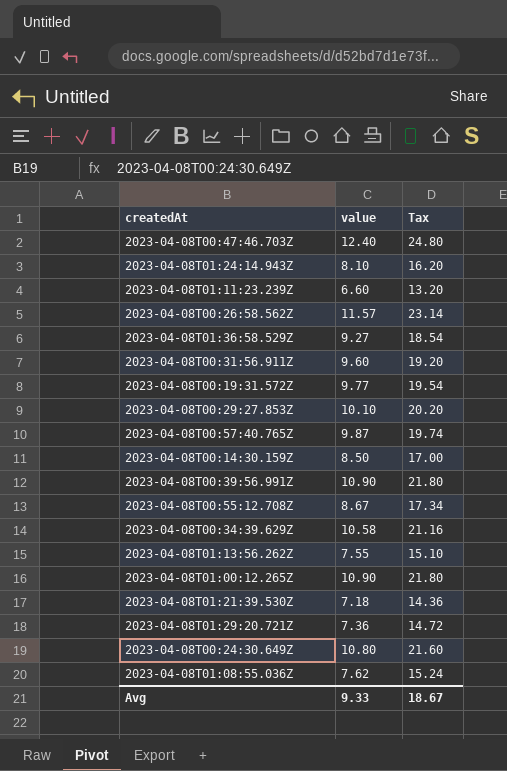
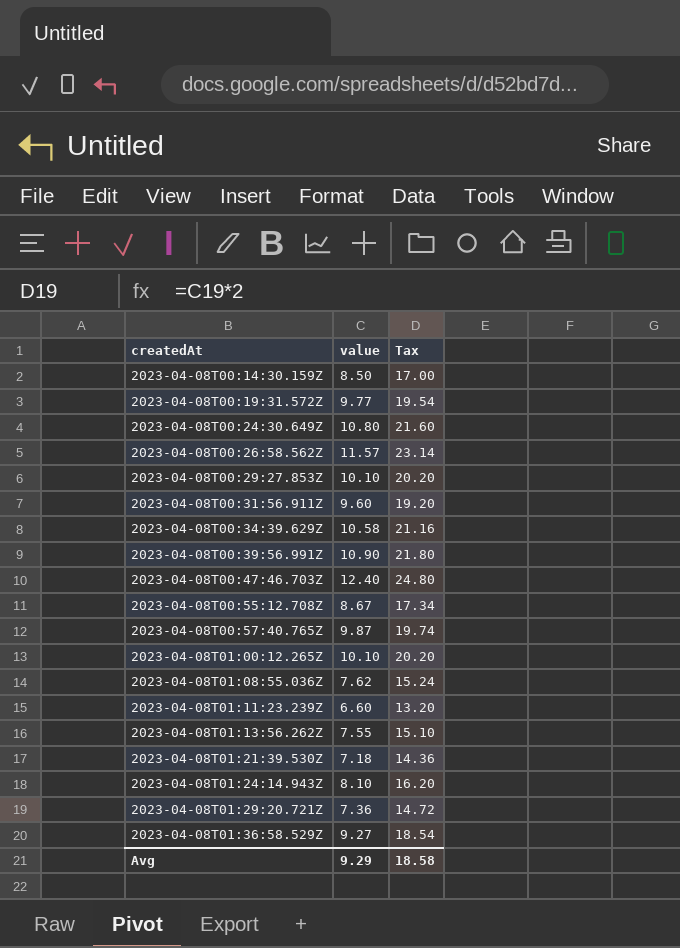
row order: none -> createdAt ascending
2023-04-08T01:00:12.265Z | value: 10.90 -> 10.10
2023-04-08T01:00:12.265Z | Tax: 21.80 -> 20.20
Avg | value: 9.33 -> 9.29
Avg | Tax: 18.67 -> 18.58

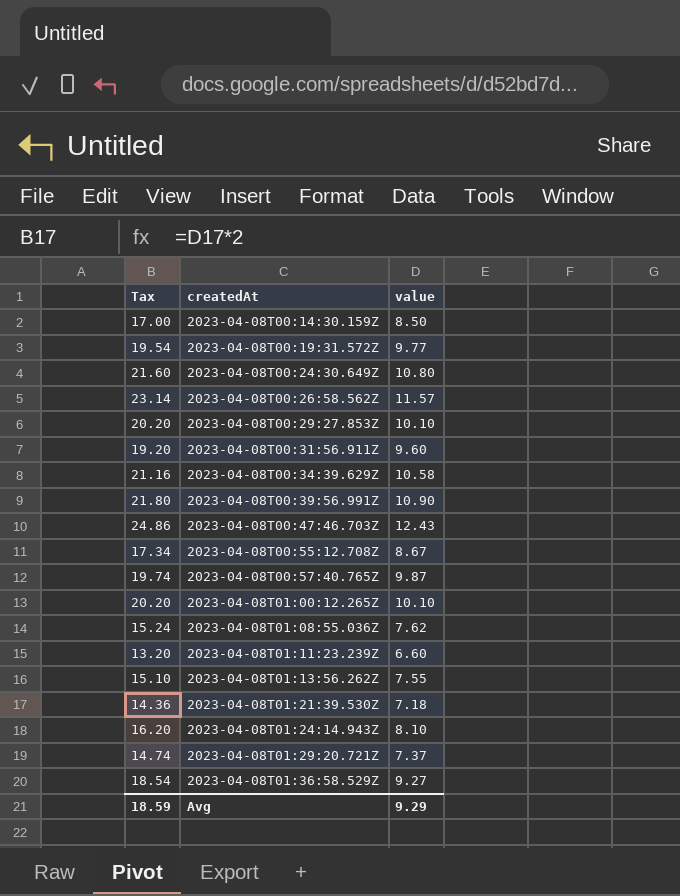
column Tax | position: 3 -> 1
2023-04-08T00:47:46.703Z | Tax: 24.80 -> 24.86
2023-04-08T00:47:46.703Z | value: 12.40 -> 12.43
2023-04-08T01:29:20.721Z | Tax: 14.72 -> 14.74
2023-04-08T01:29:20.721Z | value: 7.36 -> 7.37
Avg | Tax: 18.58 -> 18.59

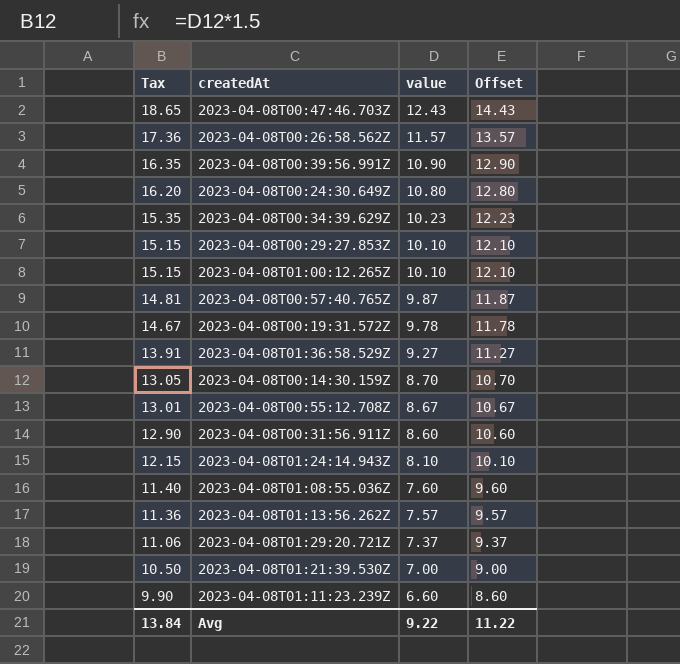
row order: createdAt ascending -> Tax descending
column Tax | formula: [value] * 2 -> [value] * 1.5
column Offset | formula: none -> [value] + 2
2023-04-08T00:34:39.629Z | value: 10.58 -> 10.23
2023-04-08T00:19:31.572Z | value: 9.77 -> 9.78
2023-04-08T00:14:30.159Z | value: 8.50 -> 8.70
2023-04-08T00:31:56.911Z | value: 9.60 -> 8.60
2023-04-08T01:08:55.036Z | value: 7.62 -> 7.60
2023-04-08T01:13:56.262Z | value: 7.55 -> 7.57
2023-04-08T01:21:39.530Z | value: 7.18 -> 7.00
Avg | Tax: 18.59 -> 13.84
Avg | value: 9.29 -> 9.22

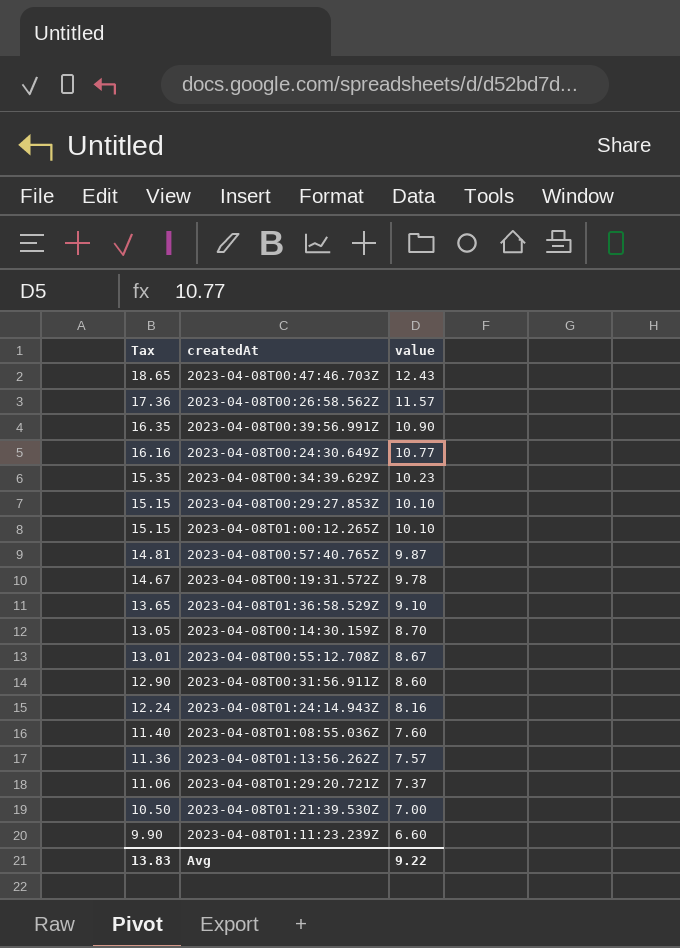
column Offset | formula: [value] + 2 -> none
2023-04-08T00:24:30.649Z | Tax: 16.20 -> 16.16
2023-04-08T00:24:30.649Z | value: 10.80 -> 10.77
2023-04-08T01:36:58.529Z | Tax: 13.91 -> 13.65
2023-04-08T01:36:58.529Z | value: 9.27 -> 9.10
2023-04-08T01:24:14.943Z | Tax: 12.15 -> 12.24
2023-04-08T01:24:14.943Z | value: 8.10 -> 8.16
Avg | Tax: 13.84 -> 13.83

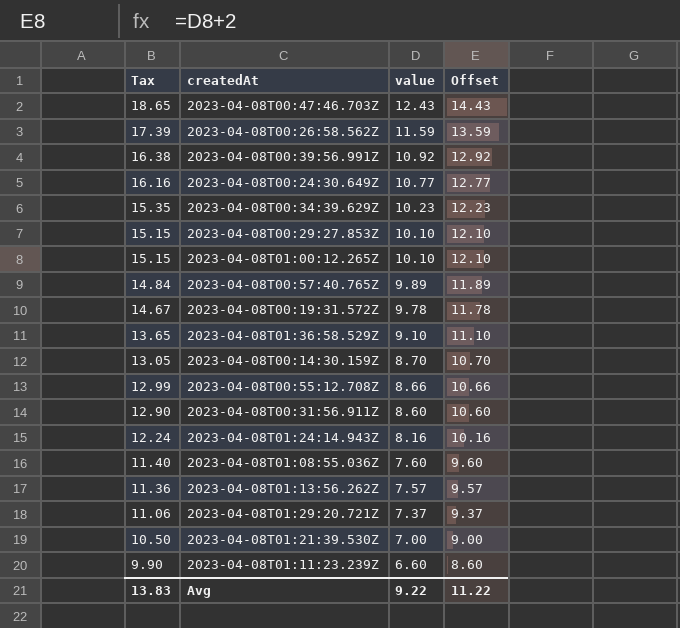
column Offset | formula: none -> [value] + 2
2023-04-08T00:26:58.562Z | Tax: 17.36 -> 17.39
2023-04-08T00:26:58.562Z | value: 11.57 -> 11.59
2023-04-08T00:39:56.991Z | Tax: 16.35 -> 16.38
2023-04-08T00:39:56.991Z | value: 10.90 -> 10.92
2023-04-08T00:57:40.765Z | Tax: 14.81 -> 14.84
2023-04-08T00:57:40.765Z | value: 9.87 -> 9.89
2023-04-08T00:55:12.708Z | Tax: 13.01 -> 12.99
2023-04-08T00:55:12.708Z | value: 8.67 -> 8.66

